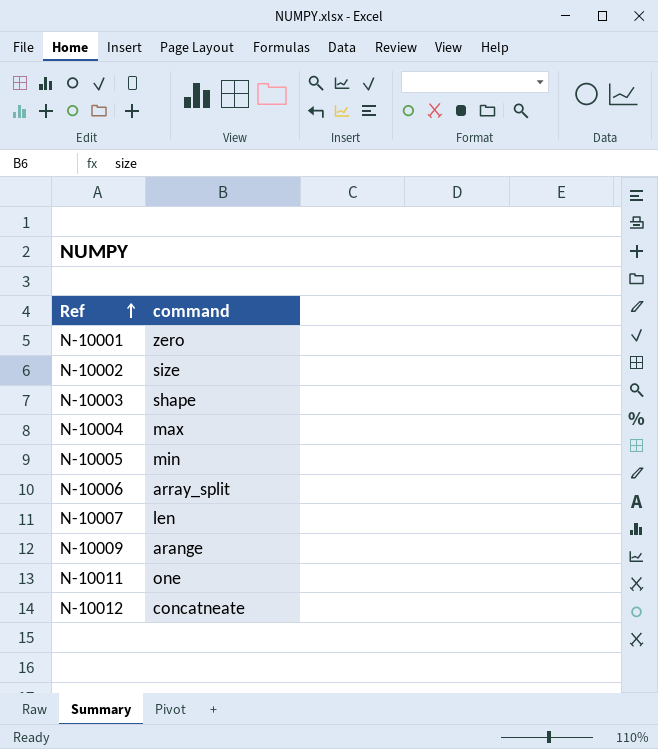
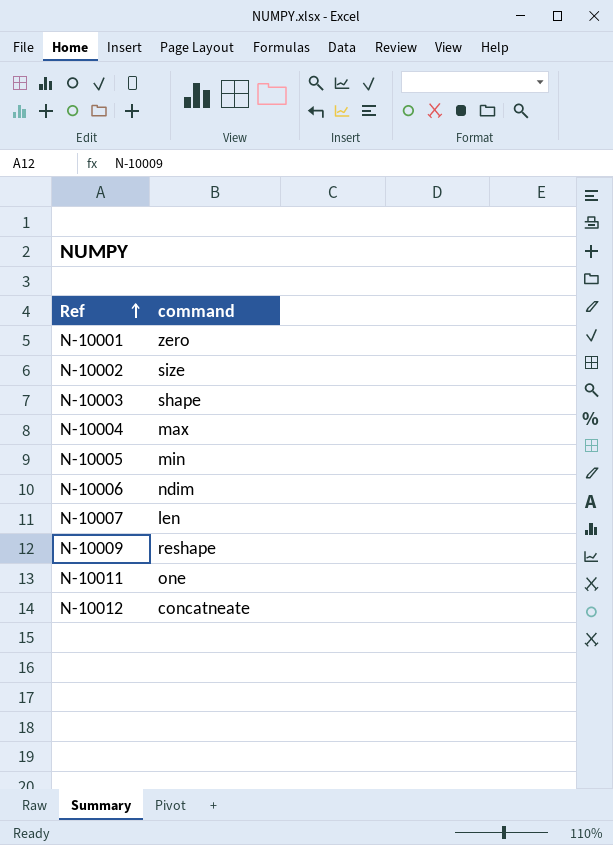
N-10006 | command: array_split -> ndim
N-10009 | command: arange -> reshape

